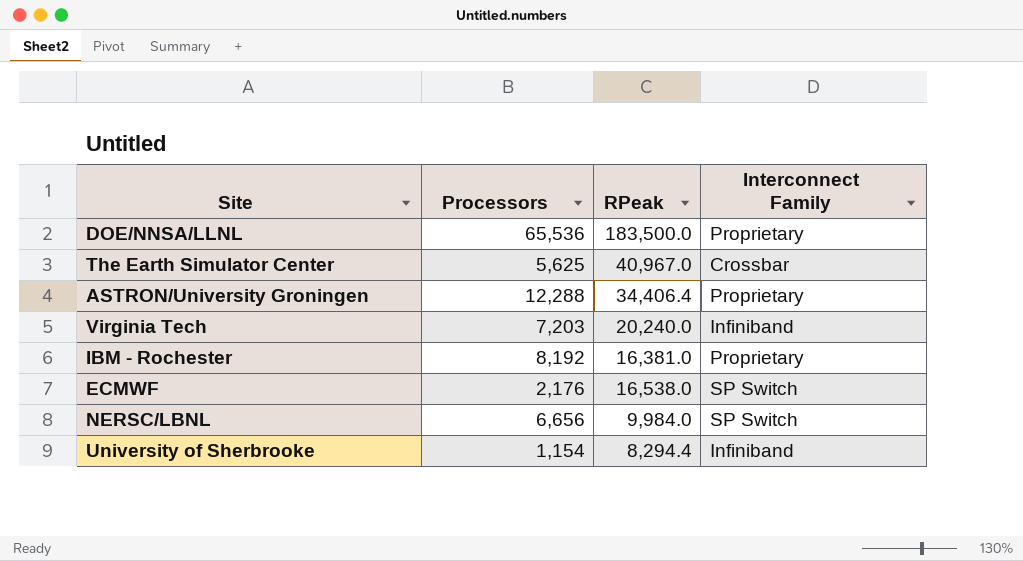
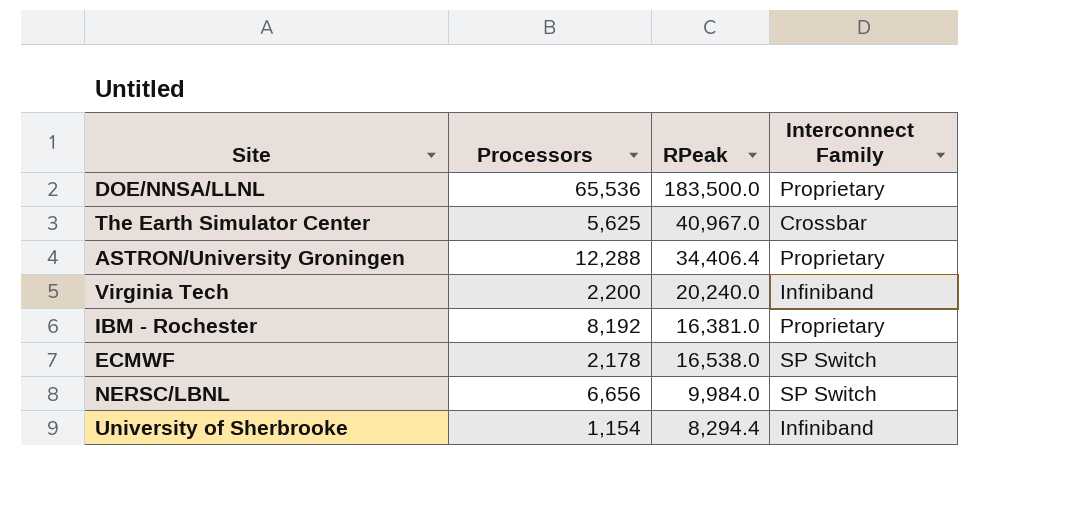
Virginia Tech | Processors: 7,203 -> 2,200
ECMWF | Processors: 2,176 -> 2,178

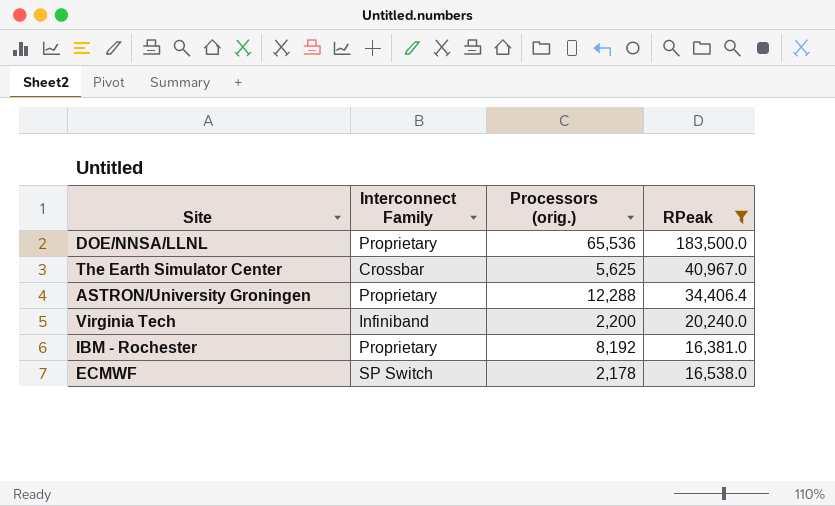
filter: none -> RPeak >= 16,381.0
column Interconnect Family | position: 4 -> 2
column name: Processors -> Processors (orig.)

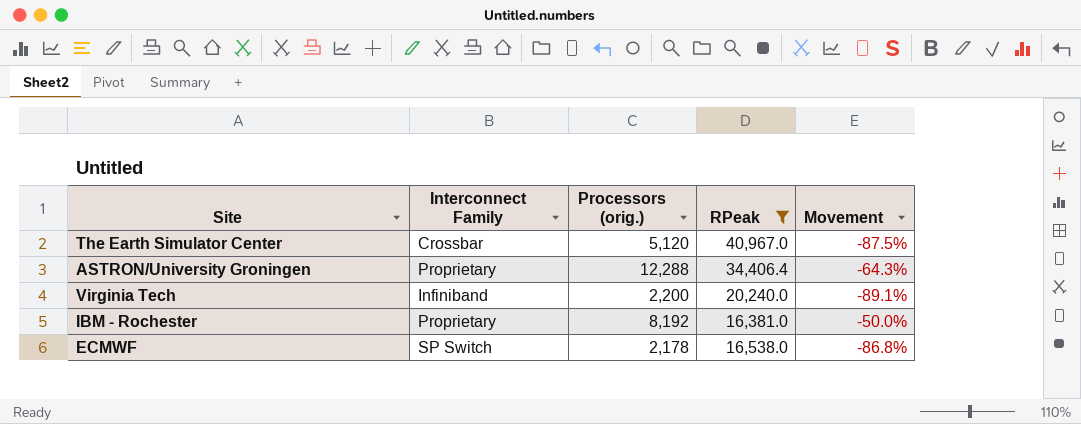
column Movement | formula: none -> ([Processors (orig.)] - [RPeak]) / [RPeak]
row DOE/NNSA/LLNL: Proprietary | 65,536 | 183,500.0 -> none
The Earth Simulator Center | Processors (orig.): 5,625 -> 5,120

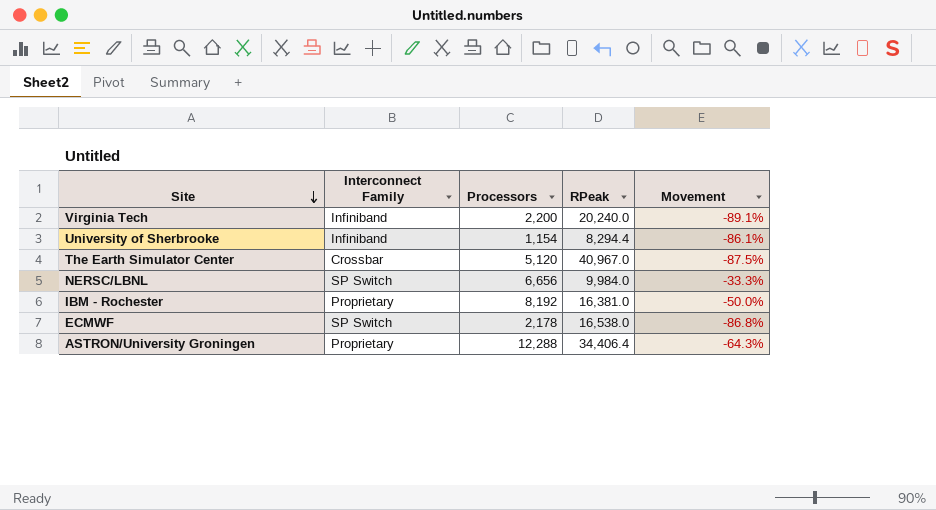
filter: RPeak >= 16,381.0 -> none
row order: none -> Site descending
column name: Processors (orig.) -> Processors

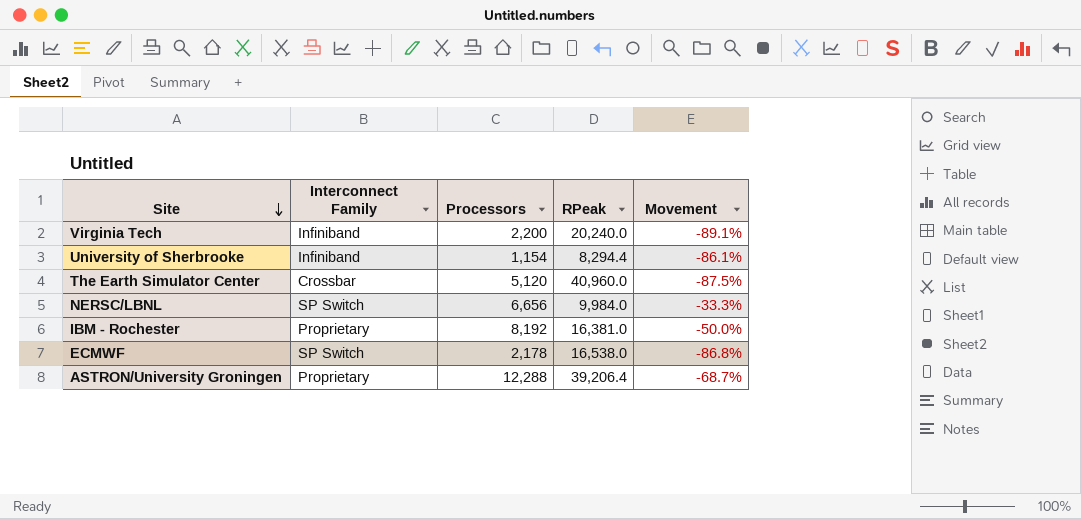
The Earth Simulator Center | RPeak: 40,967.0 -> 40,960.0
ASTRON/University Groningen | RPeak: 34,406.4 -> 39,206.4
ASTRON/University Groningen | Movement: -64.3% -> -68.7%

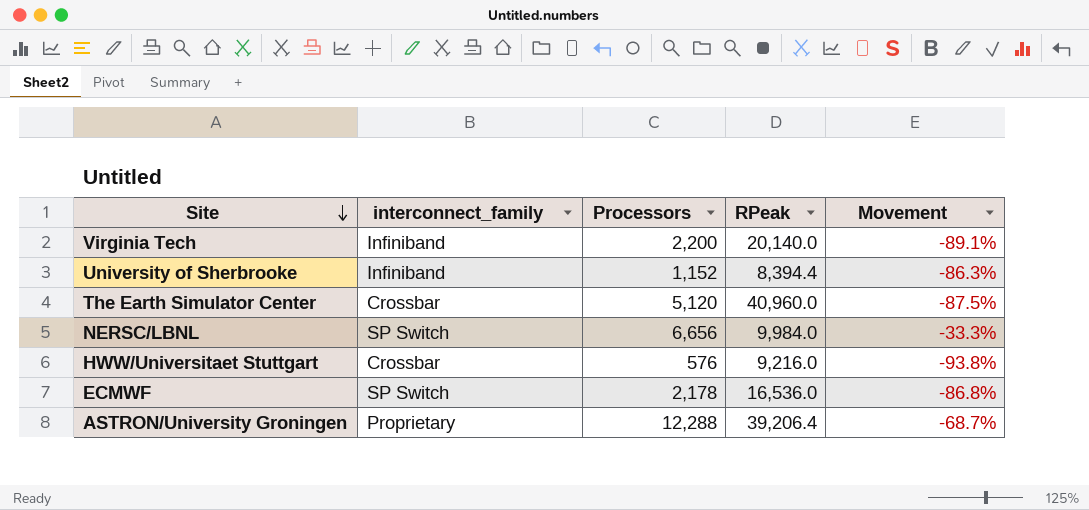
column name: Interconnect Family -> interconnect_family
row IBM - Rochester: Proprietary | 8,192 | 16,381.0 | -50.0% -> none
Virginia Tech | RPeak: 20,240.0 -> 20,140.0
University of Sherbrooke | Processors: 1,154 -> 1,152
University of Sherbrooke | RPeak: 8,294.4 -> 8,394.4
University of Sherbrooke | Movement: -86.1% -> -86.3%
row HWW/Universitaet Stuttgart: none -> Crossbar | 576 | 9,216.0 | -93.8%
ECMWF | RPeak: 16,538.0 -> 16,536.0

